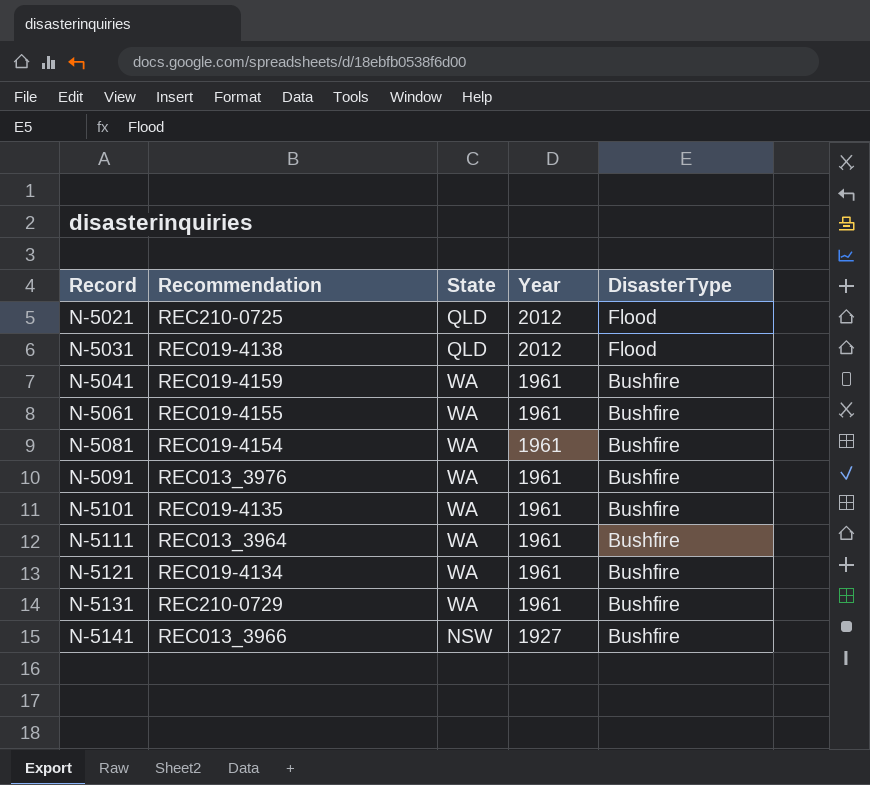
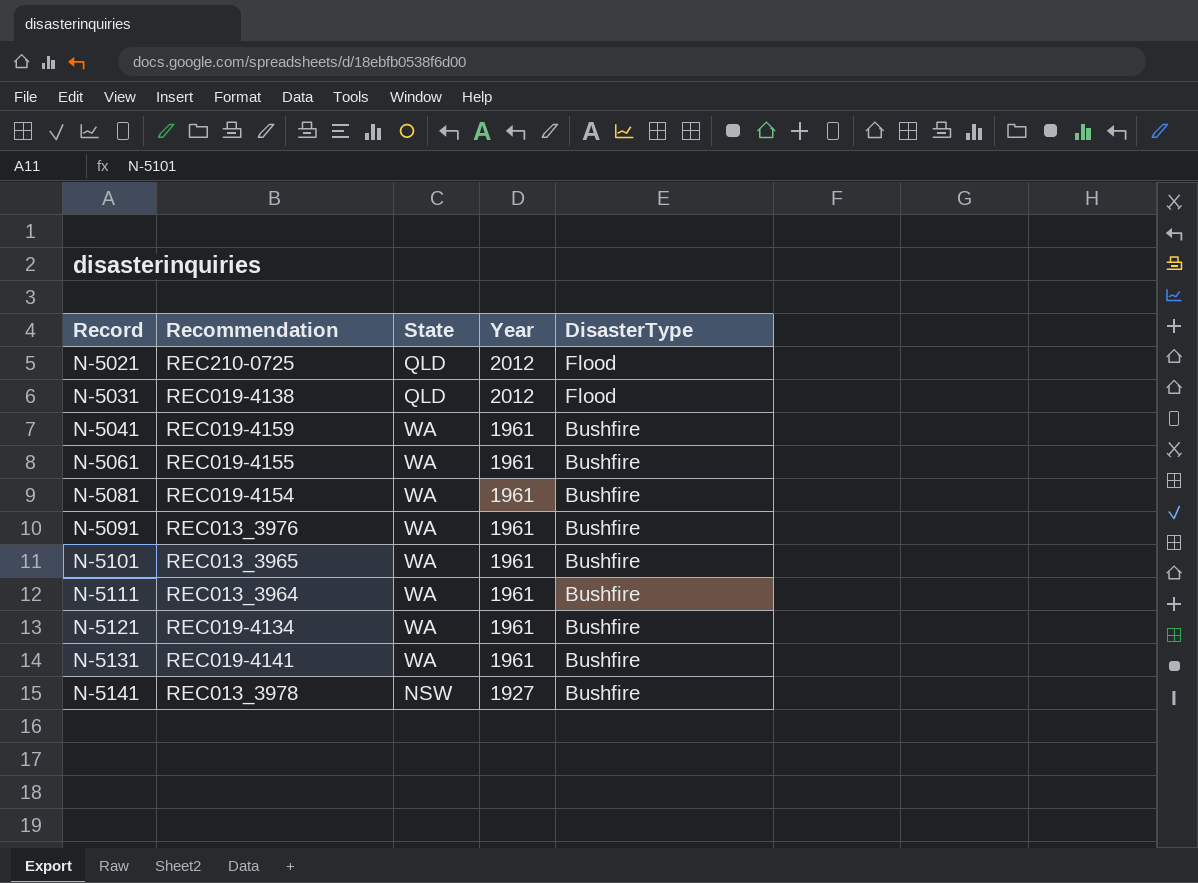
N-5101 | Recommendation: REC019-4135 -> REC013_3965
N-5131 | Recommendation: REC210-0729 -> REC019-4141
N-5141 | Recommendation: REC013_3966 -> REC013_3978

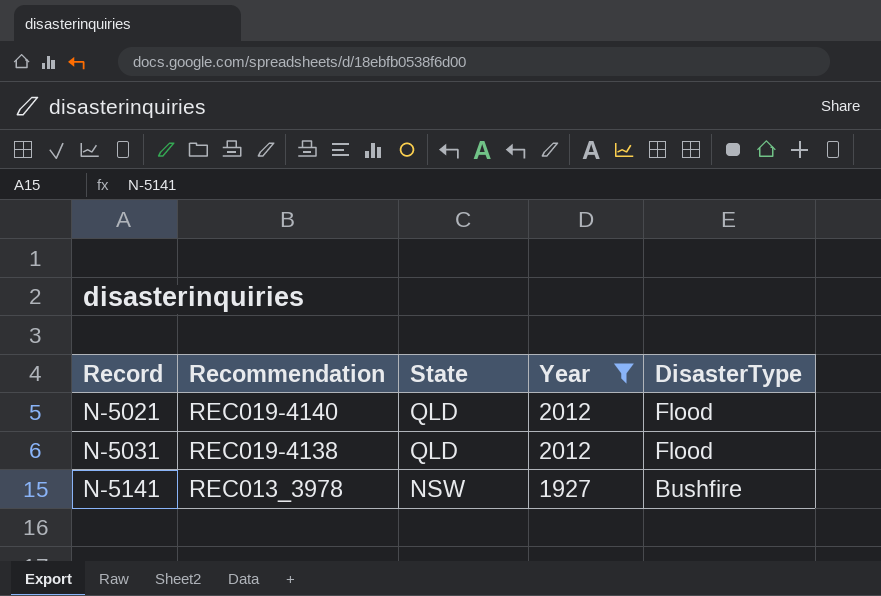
filter: none -> Year != 1961
N-5021 | Recommendation: REC210-0725 -> REC019-4140

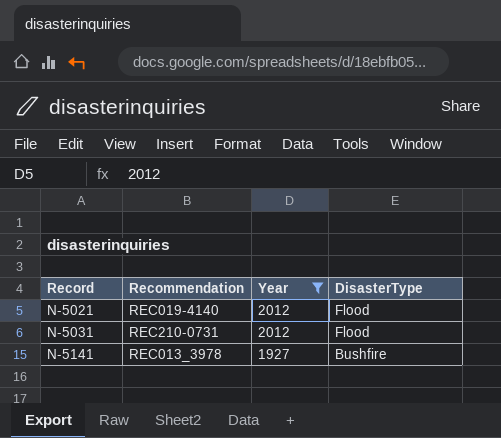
column State | position: 3 -> none
N-5031 | Recommendation: REC019-4138 -> REC210-0731

